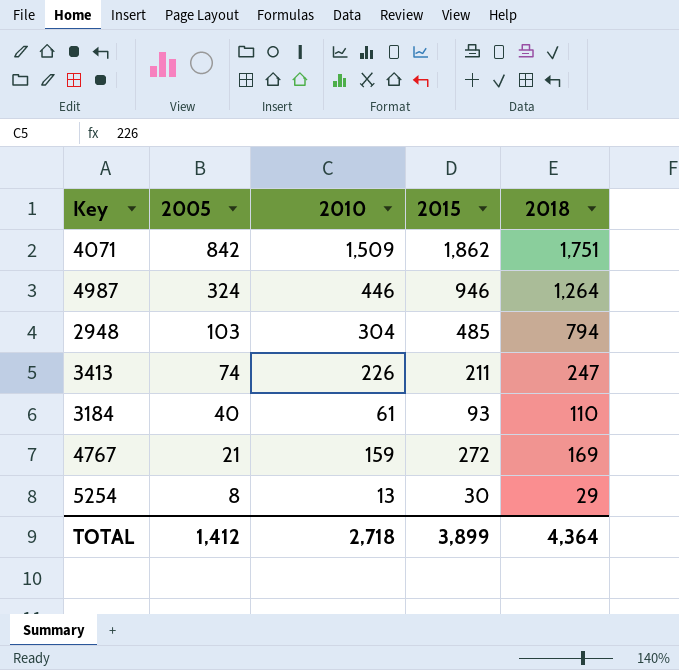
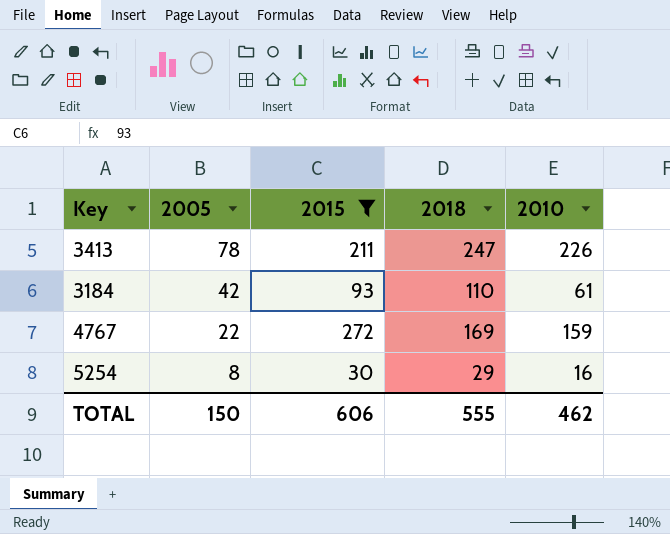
filter: none -> 2015 <= 272
column 2010 | position: 3 -> 5
3413 | 2005: 74 -> 78
3184 | 2005: 40 -> 42
4767 | 2005: 21 -> 22
5254 | 2010: 13 -> 16
TOTAL | 2005: 1,412 -> 150
TOTAL | 2015: 3,899 -> 606
TOTAL | 2018: 4,364 -> 555
TOTAL | 2010: 2,718 -> 462

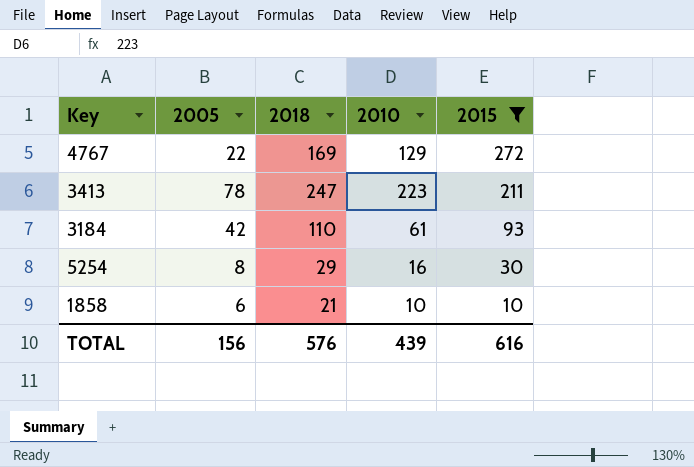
row order: 2005 descending -> 2015 descending
column 2015 | position: 3 -> 5
4767 | 2010: 159 -> 129
3413 | 2010: 226 -> 223
row 1858: none -> 6 | 21 | 10 | 10
TOTAL | 2005: 150 -> 156
TOTAL | 2018: 555 -> 576
TOTAL | 2010: 462 -> 439
TOTAL | 2015: 606 -> 616

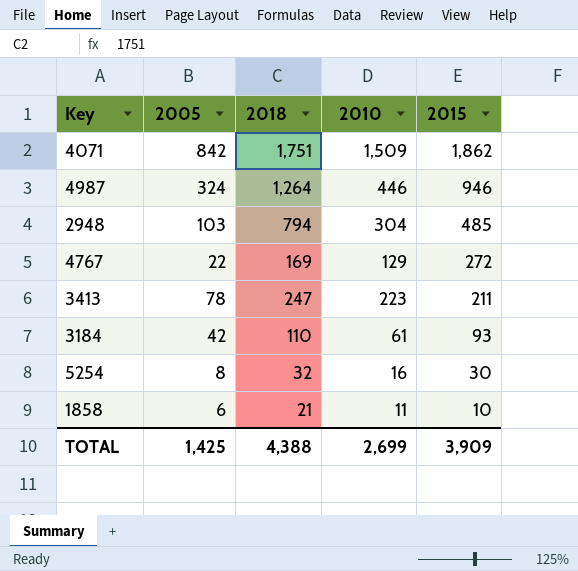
filter: 2015 <= 272 -> none
5254 | 2018: 29 -> 32
1858 | 2010: 10 -> 11
TOTAL | 2005: 156 -> 1,425
TOTAL | 2018: 576 -> 4,388
TOTAL | 2010: 439 -> 2,699
TOTAL | 2015: 616 -> 3,909

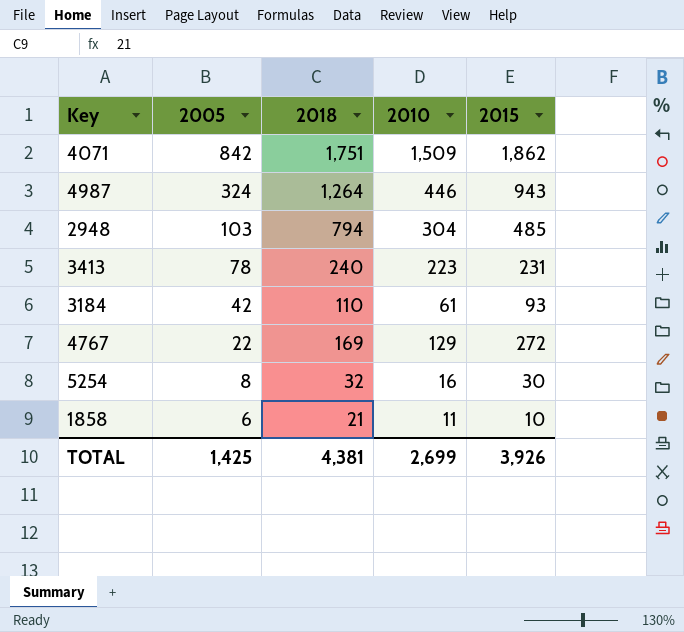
row order: 2015 descending -> 2005 descending
4987 | 2015: 946 -> 943
3413 | 2018: 247 -> 240
3413 | 2015: 211 -> 231
TOTAL | 2018: 4,388 -> 4,381
TOTAL | 2015: 3,909 -> 3,926

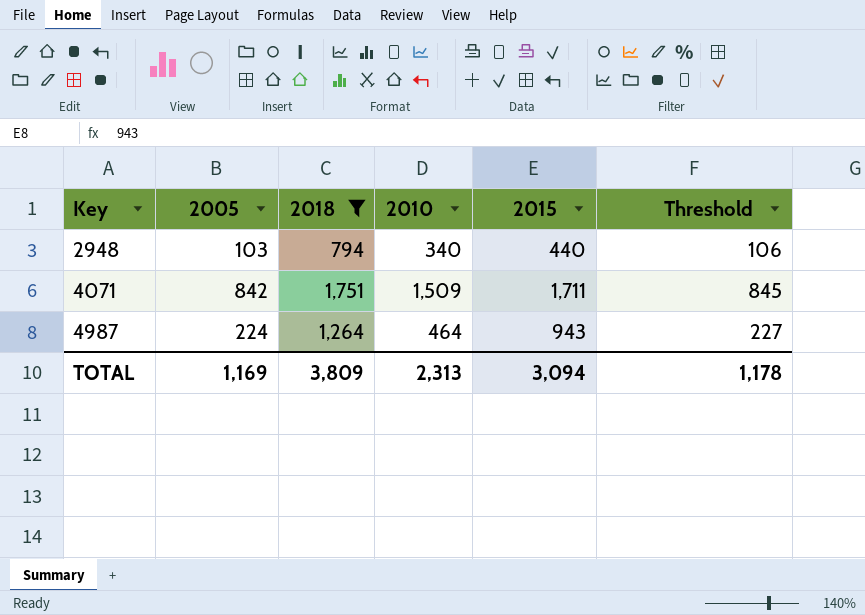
filter: none -> 2018 >= 794
row order: 2005 descending -> Key ascending
column Threshold | formula: none -> [2005] + 3
2948 | 2010: 304 -> 340
2948 | 2015: 485 -> 440
4071 | 2015: 1,862 -> 1,711
4987 | 2005: 324 -> 224
4987 | 2010: 446 -> 464
TOTAL | 2005: 1,425 -> 1,169
TOTAL | 2018: 4,381 -> 3,809
TOTAL | 2010: 2,699 -> 2,313
TOTAL | 2015: 3,926 -> 3,094

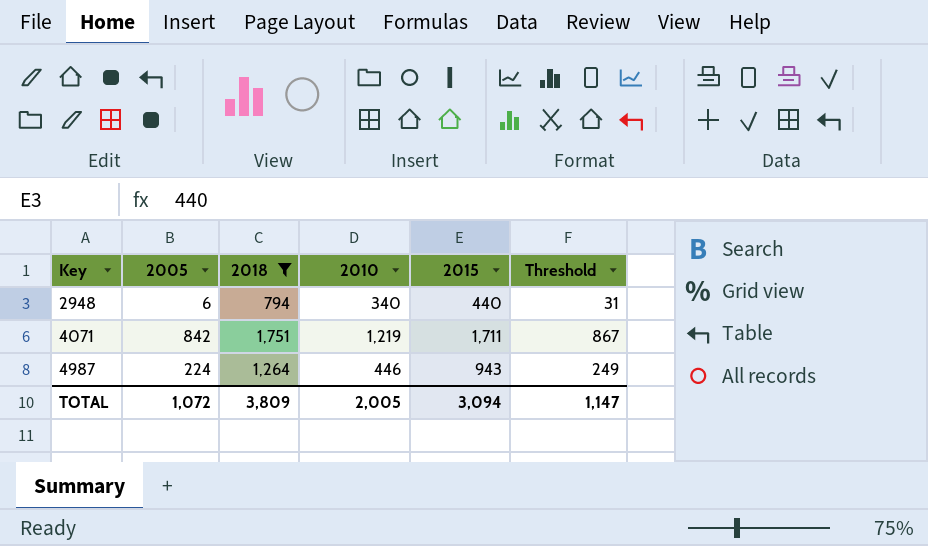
column Threshold | formula: [2005] + 3 -> [2005] + 25
2948 | 2005: 103 -> 6
4071 | 2010: 1,509 -> 1,219
4987 | 2010: 464 -> 446
TOTAL | 2005: 1,169 -> 1,072
TOTAL | 2010: 2,313 -> 2,005
TOTAL | Threshold: 1,178 -> 1,147

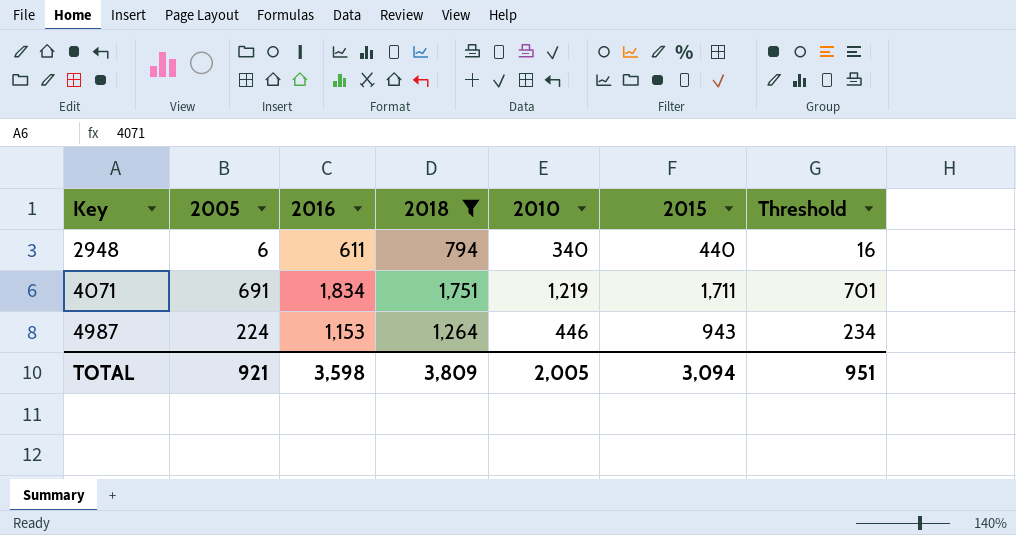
column 2016 | position: none -> 3
column Threshold | formula: [2005] + 25 -> [2005] + 10
4071 | 2005: 842 -> 691
TOTAL | 2005: 1,072 -> 921
TOTAL | Threshold: 1,147 -> 951

